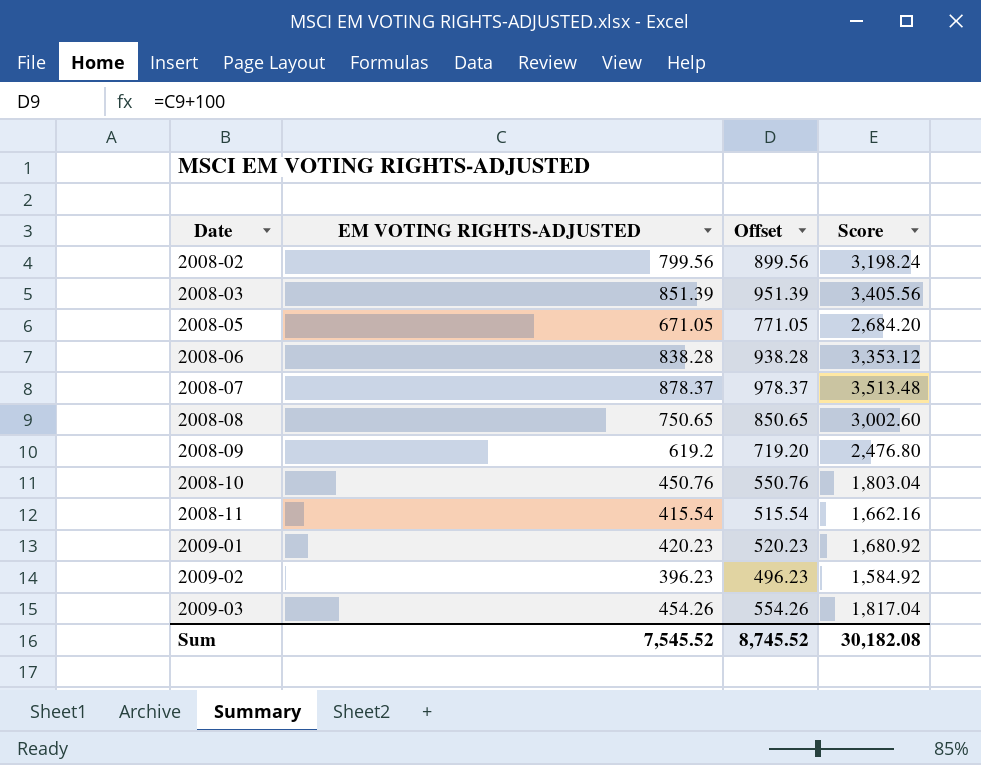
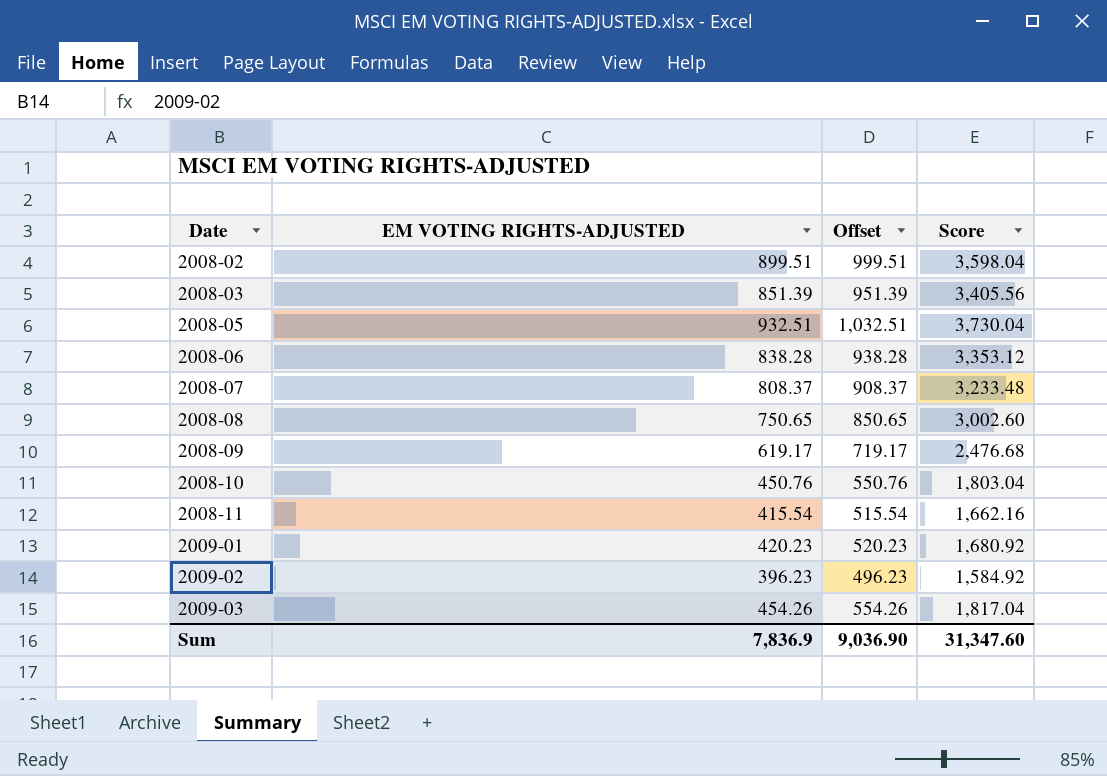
2008-02 | EM VOTING RIGHTS-ADJUSTED: 799.56 -> 899.51
2008-02 | Offset: 899.56 -> 999.51
2008-02 | Score: 3,198.24 -> 3,598.04
2008-05 | EM VOTING RIGHTS-ADJUSTED: 671.05 -> 932.51
2008-05 | Offset: 771.05 -> 1,032.51
2008-05 | Score: 2,684.20 -> 3,730.04
2008-07 | EM VOTING RIGHTS-ADJUSTED: 878.37 -> 808.37
2008-07 | Offset: 978.37 -> 908.37
2008-07 | Score: 3,513.48 -> 3,233.48
2008-09 | EM VOTING RIGHTS-ADJUSTED: 619.2 -> 619.17
2008-09 | Offset: 719.20 -> 719.17
2008-09 | Score: 2,476.80 -> 2,476.68
Sum | EM VOTING RIGHTS-ADJUSTED: 7,545.52 -> 7,836.9
Sum | Offset: 8,745.52 -> 9,036.90
Sum | Score: 30,182.08 -> 31,347.60

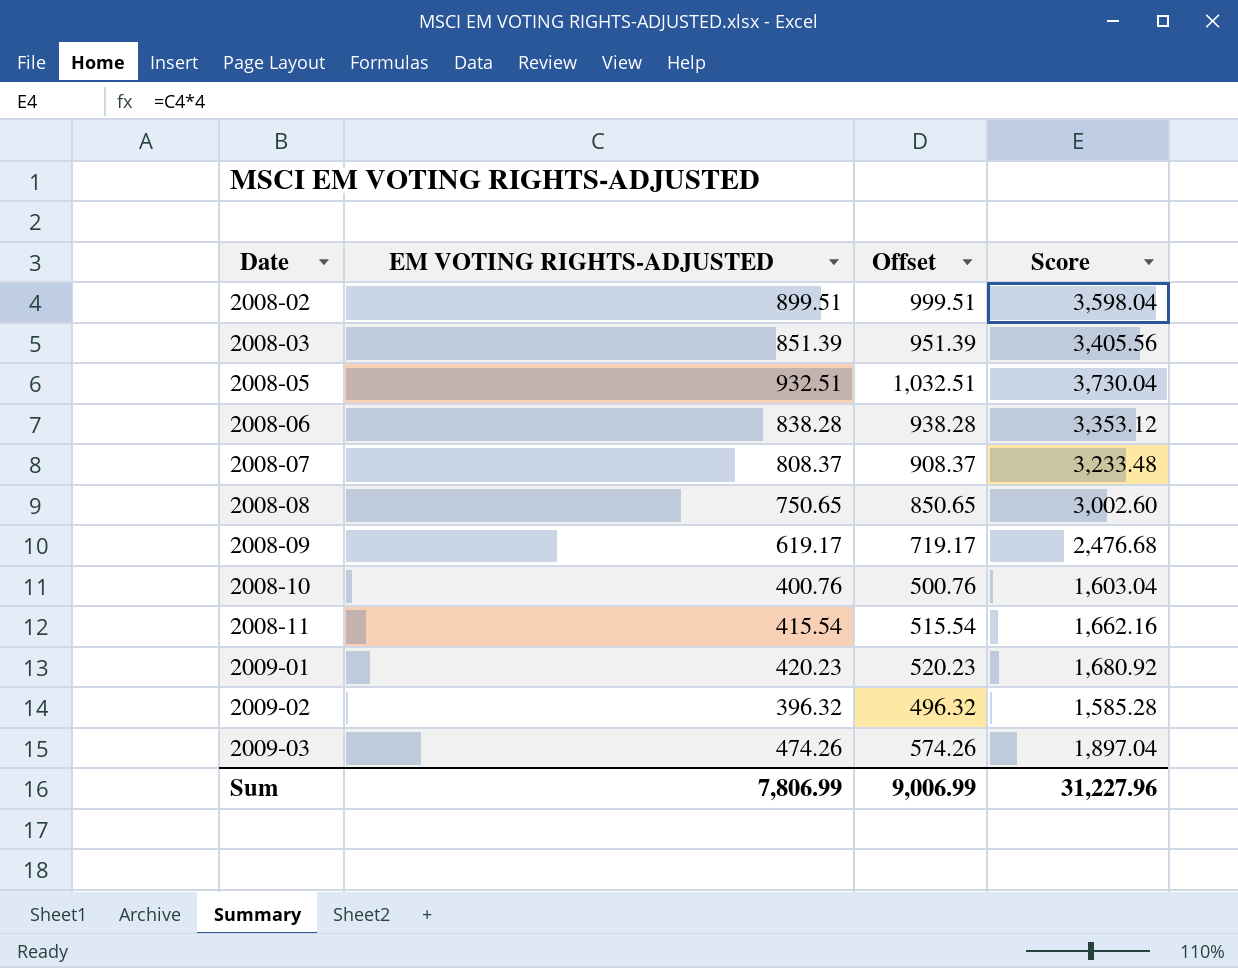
2008-10 | EM VOTING RIGHTS-ADJUSTED: 450.76 -> 400.76
2008-10 | Offset: 550.76 -> 500.76
2008-10 | Score: 1,803.04 -> 1,603.04
2009-02 | EM VOTING RIGHTS-ADJUSTED: 396.23 -> 396.32
2009-02 | Offset: 496.23 -> 496.32
2009-02 | Score: 1,584.92 -> 1,585.28
2009-03 | EM VOTING RIGHTS-ADJUSTED: 454.26 -> 474.26
2009-03 | Offset: 554.26 -> 574.26
2009-03 | Score: 1,817.04 -> 1,897.04
Sum | EM VOTING RIGHTS-ADJUSTED: 7,836.9 -> 7,806.99
Sum | Offset: 9,036.90 -> 9,006.99
Sum | Score: 31,347.60 -> 31,227.96

